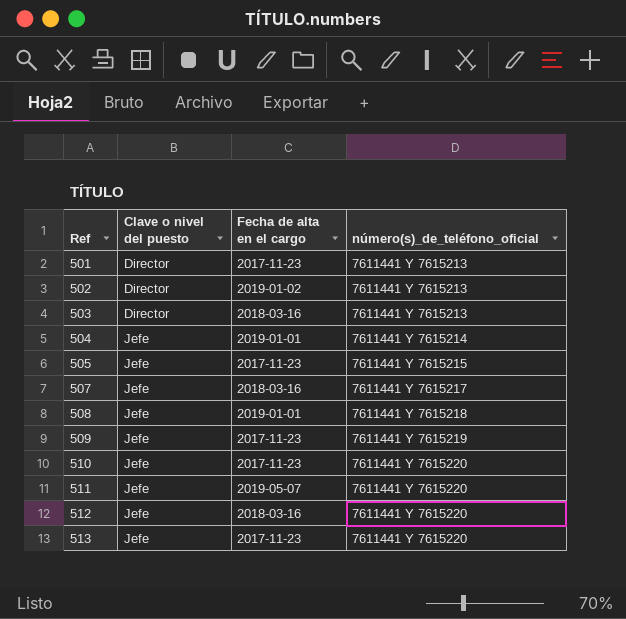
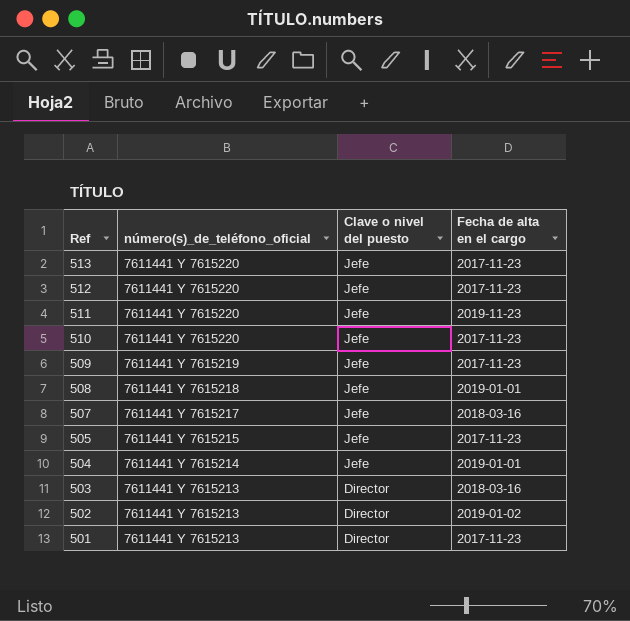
row order: Ref ascending -> Ref descending
column número(s)_de_teléfono_oficial | position: 4 -> 2
512 | Fecha de alta en el cargo: 2018-03-16 -> 2017-11-23
511 | Fecha de alta en el cargo: 2019-05-07 -> 2019-11-23

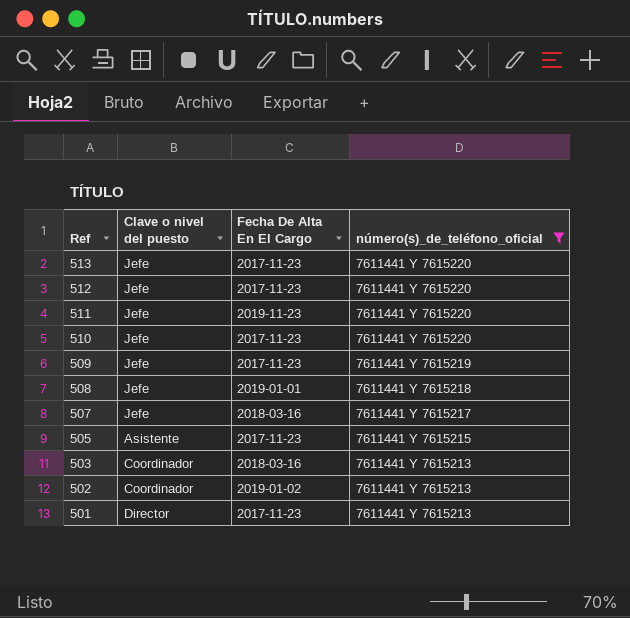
filter: none -> número(s)_de_teléfono_oficial != 7611441 Y 7615214
column name: Fecha de alta en el cargo -> Fecha De Alta En El Cargo
column número(s)_de_teléfono_oficial | position: 2 -> 4
505 | Clave o nivel del puesto: Jefe -> Asistente
503 | Clave o nivel del puesto: Director -> Coordinador
502 | Clave o nivel del puesto: Director -> Coordinador

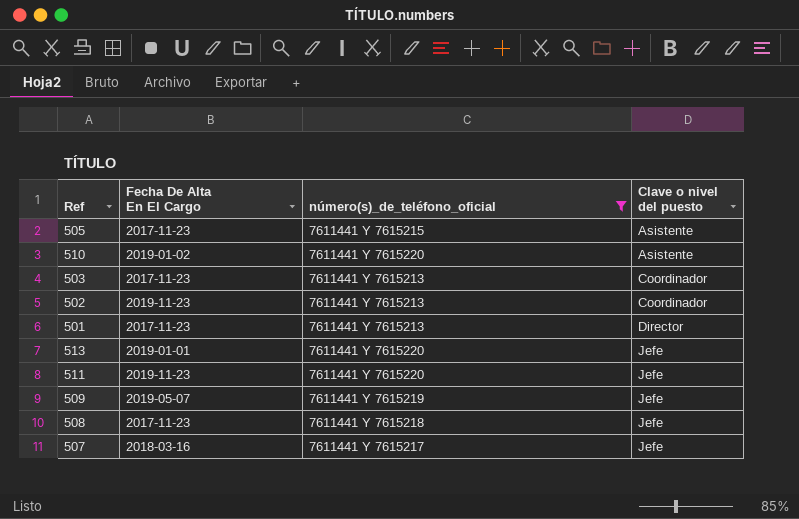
row order: Ref descending -> Clave o nivel del puesto ascending
column Clave o nivel del puesto | position: 2 -> 4
row 512: Jefe | 2017-11-23 | 7611441 Y 7615220 -> none
510 | Fecha De Alta En El Cargo: 2017-11-23 -> 2019-01-02
510 | Clave o nivel del puesto: Jefe -> Asistente
503 | Fecha De Alta En El Cargo: 2018-03-16 -> 2017-11-23
502 | Fecha De Alta En El Cargo: 2019-01-02 -> 2019-11-23
513 | Fecha De Alta En El Cargo: 2017-11-23 -> 2019-01-01
509 | Fecha De Alta En El Cargo: 2017-11-23 -> 2019-05-07
508 | Fecha De Alta En El Cargo: 2019-01-01 -> 2017-11-23

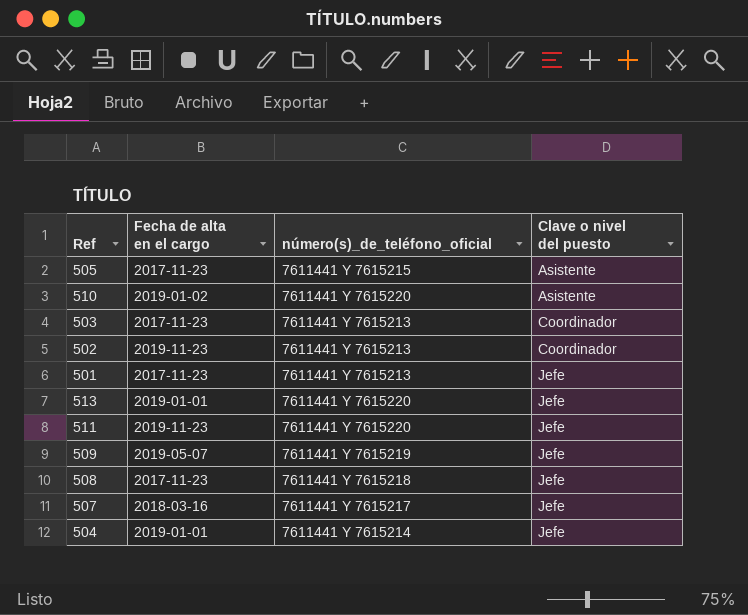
filter: número(s)_de_teléfono_oficial != 7611441 Y 7615214 -> none
column name: Fecha De Alta En El Cargo -> Fecha de alta en el cargo
501 | Clave o nivel del puesto: Director -> Jefe

